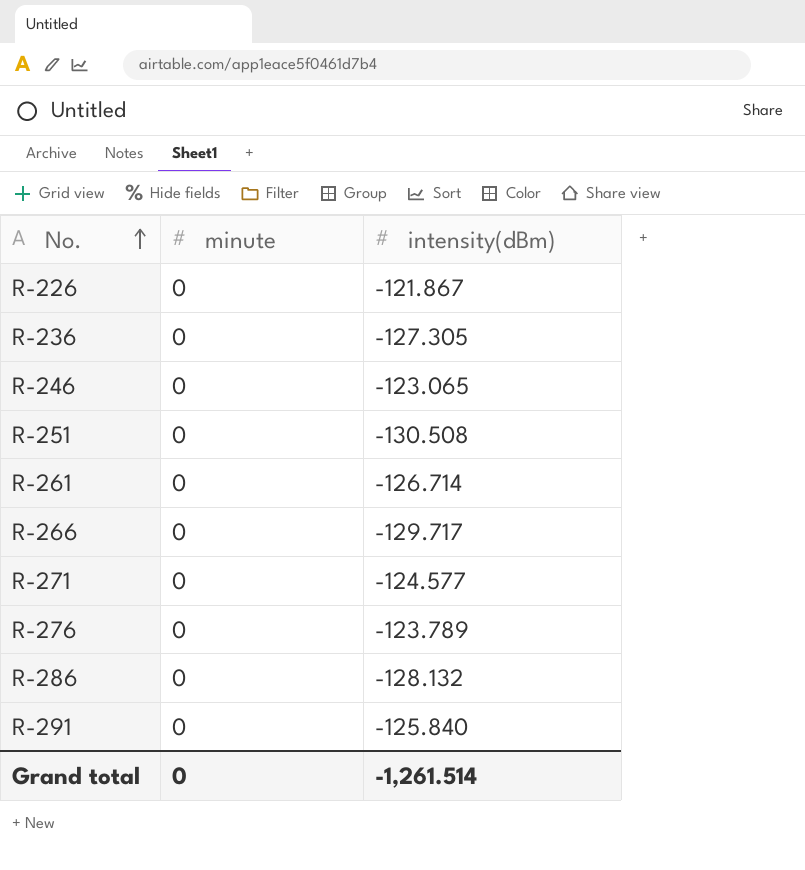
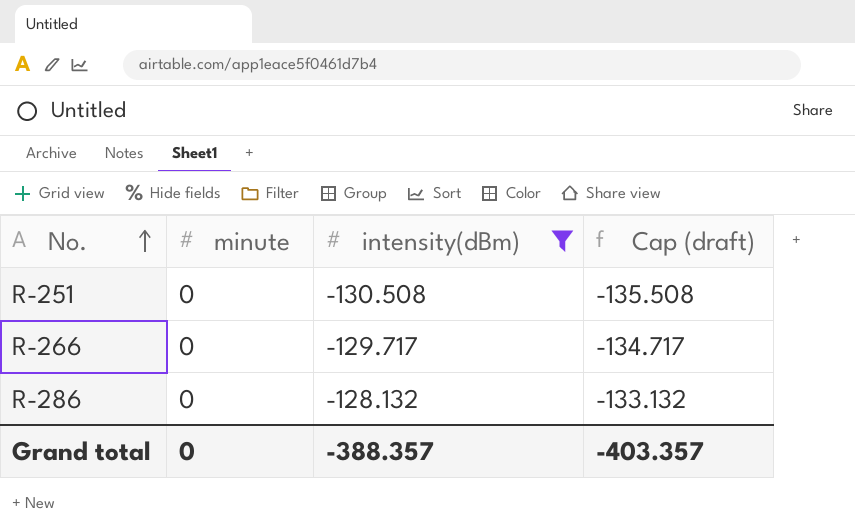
filter: none -> intensity(dBm) <= -128.132
column Cap (draft) | formula: none -> [intensity(dBm)] - 5
Grand total | intensity(dBm): -1,261.514 -> -388.357

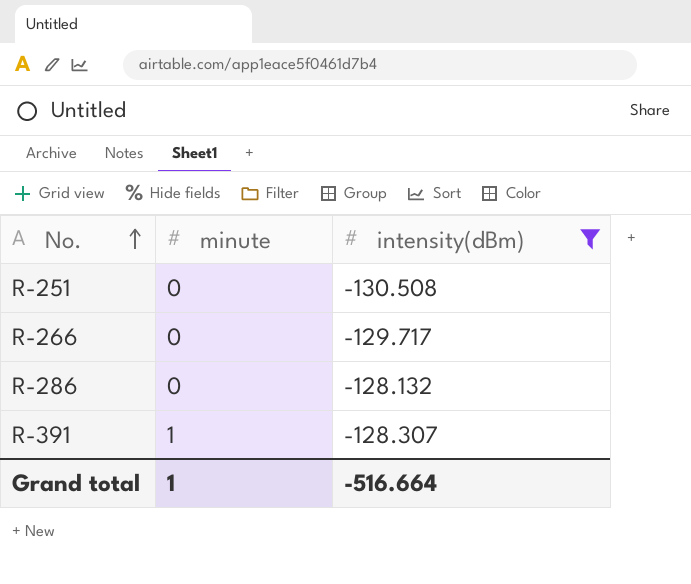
column Cap (draft) | formula: [intensity(dBm)] - 5 -> none
row R-391: none -> 1 | -128.307
Grand total | minute: 0 -> 1
Grand total | intensity(dBm): -388.357 -> -516.664

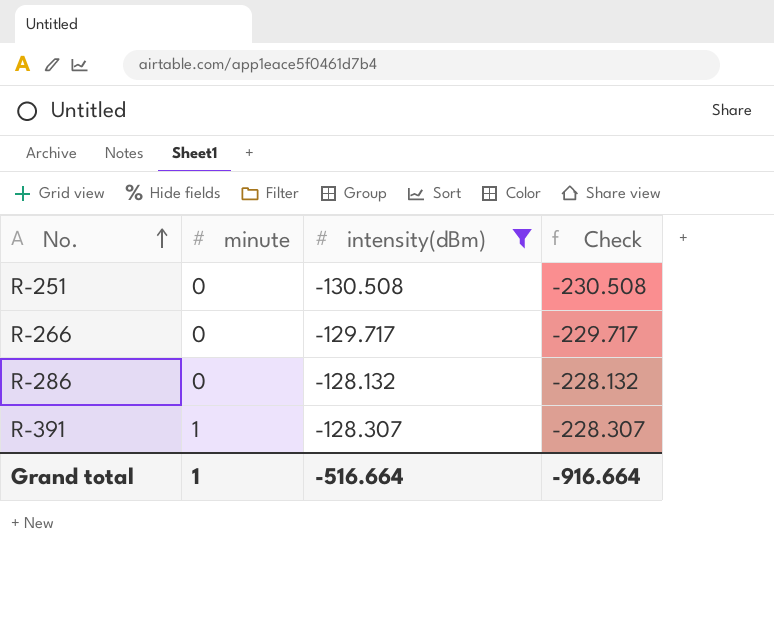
column Check | formula: none -> [intensity(dBm)] - 100

